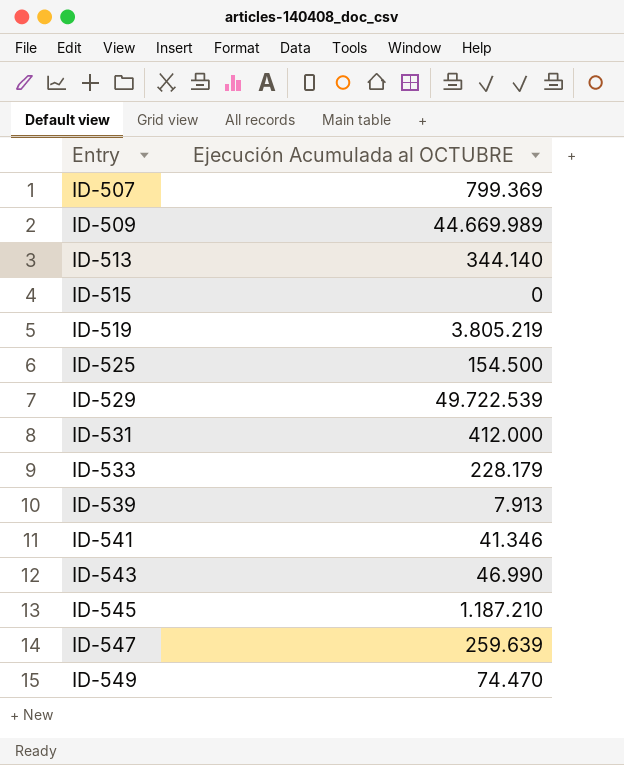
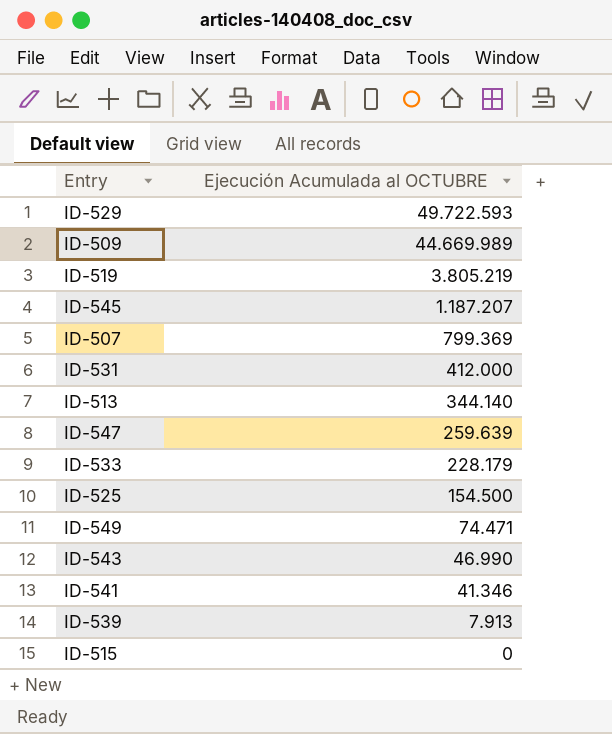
row order: Entry ascending -> Ejecución Acumulada al OCTUBRE descending
ID-529 | Ejecución Acumulada al OCTUBRE: 49.722.539 -> 49.722.593
ID-545 | Ejecución Acumulada al OCTUBRE: 1.187.210 -> 1.187.207
ID-549 | Ejecución Acumulada al OCTUBRE: 74.470 -> 74.471

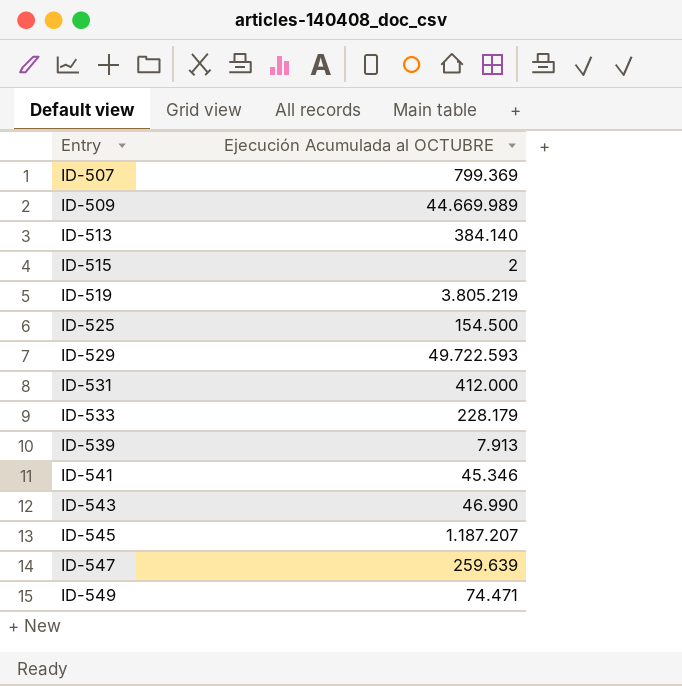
row order: Ejecución Acumulada al OCTUBRE descending -> Entry ascending
ID-513 | Ejecución Acumulada al OCTUBRE: 344.140 -> 384.140
ID-515 | Ejecución Acumulada al OCTUBRE: 0 -> 2
ID-541 | Ejecución Acumulada al OCTUBRE: 41.346 -> 45.346

